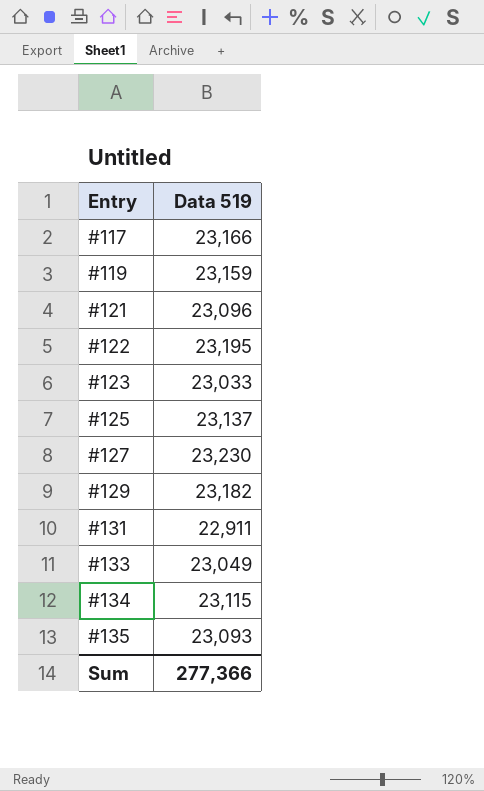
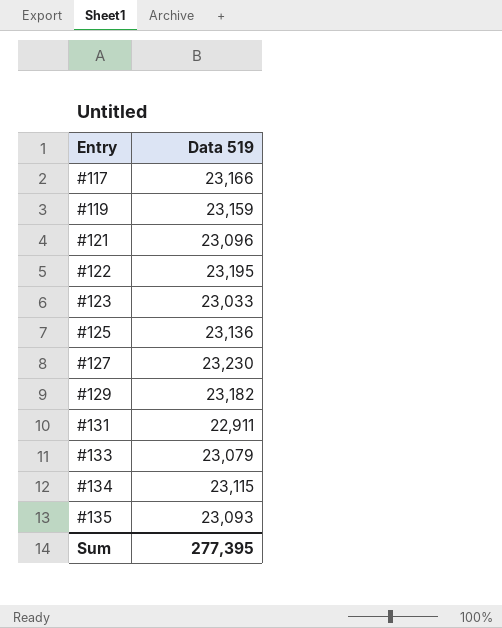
#125 | Data 519: 23,137 -> 23,136
#133 | Data 519: 23,049 -> 23,079
Sum | Data 519: 277,366 -> 277,395

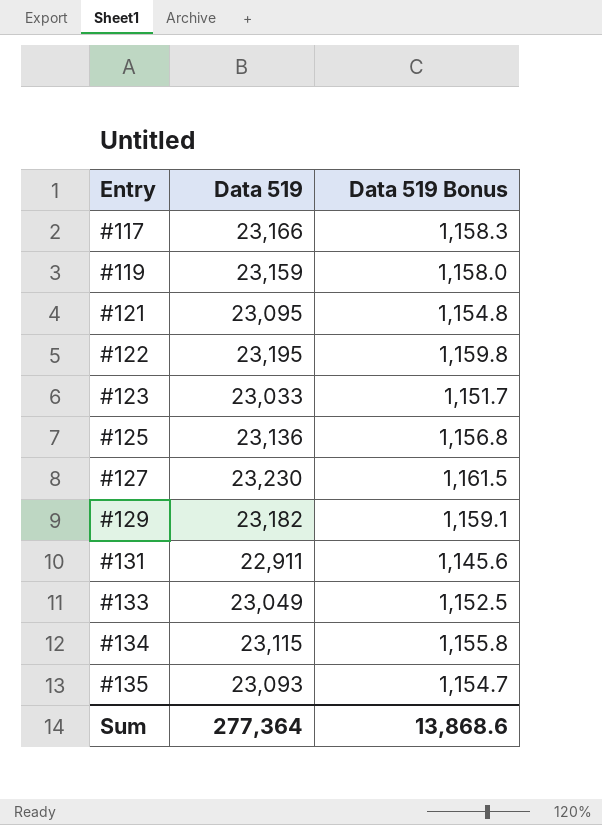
column Data 519 Bonus | formula: none -> [Data 519] * 0.05
#121 | Data 519: 23,096 -> 23,095
#133 | Data 519: 23,079 -> 23,049
Sum | Data 519: 277,395 -> 277,364

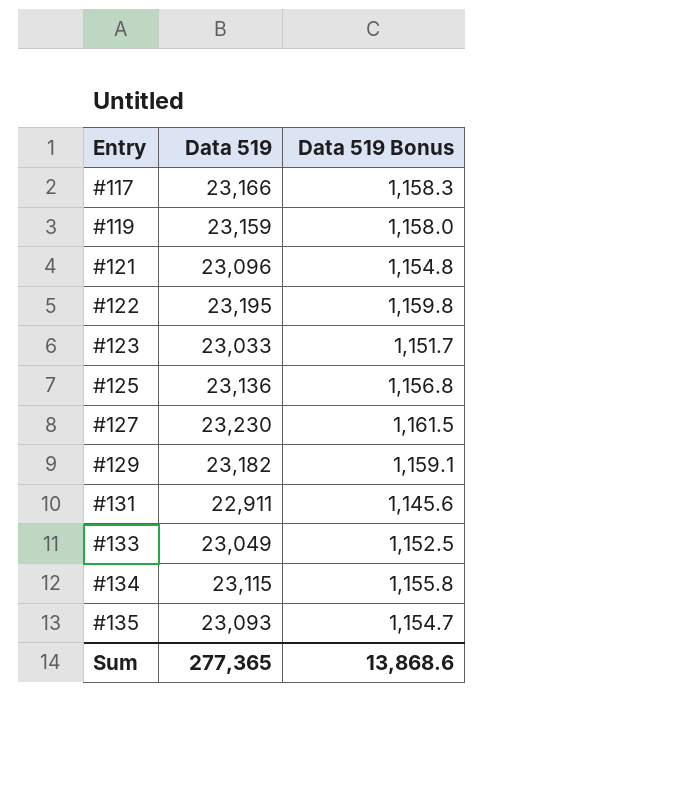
#121 | Data 519: 23,095 -> 23,096
Sum | Data 519: 277,364 -> 277,365

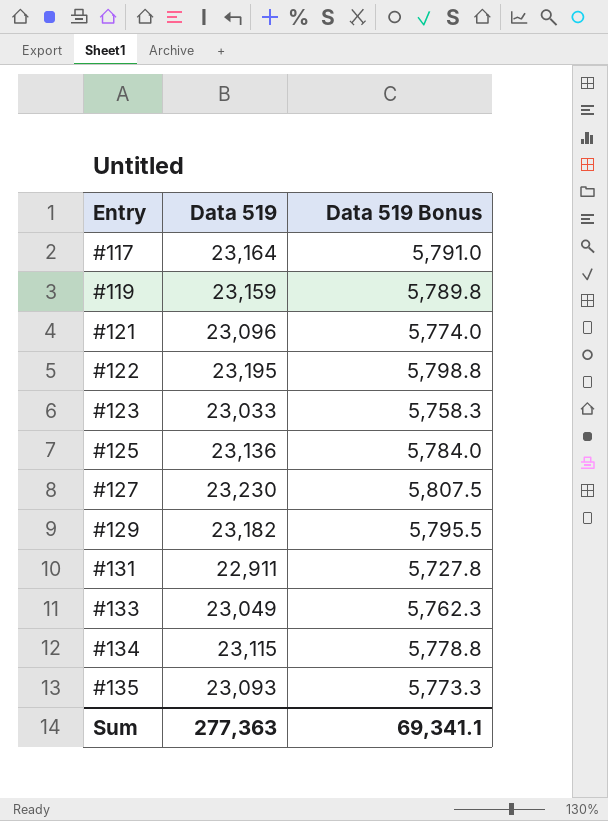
column Data 519 Bonus | formula: [Data 519] * 0.05 -> [Data 519] * 0.25
#117 | Data 519: 23,166 -> 23,164
Sum | Data 519: 277,365 -> 277,363
Sum | Data 519 Bonus: 13,868.6 -> 69,341.1

